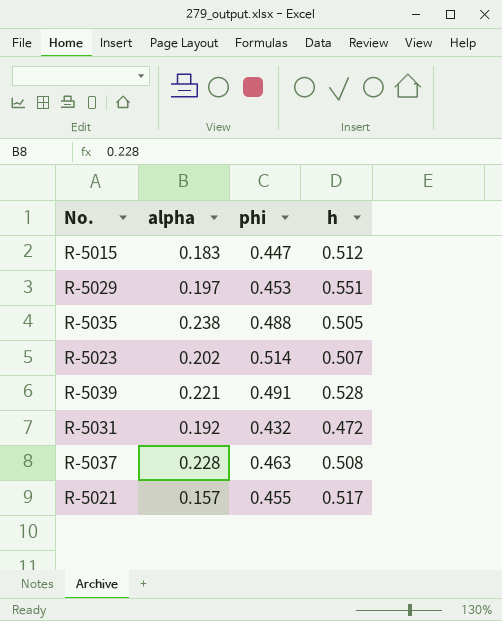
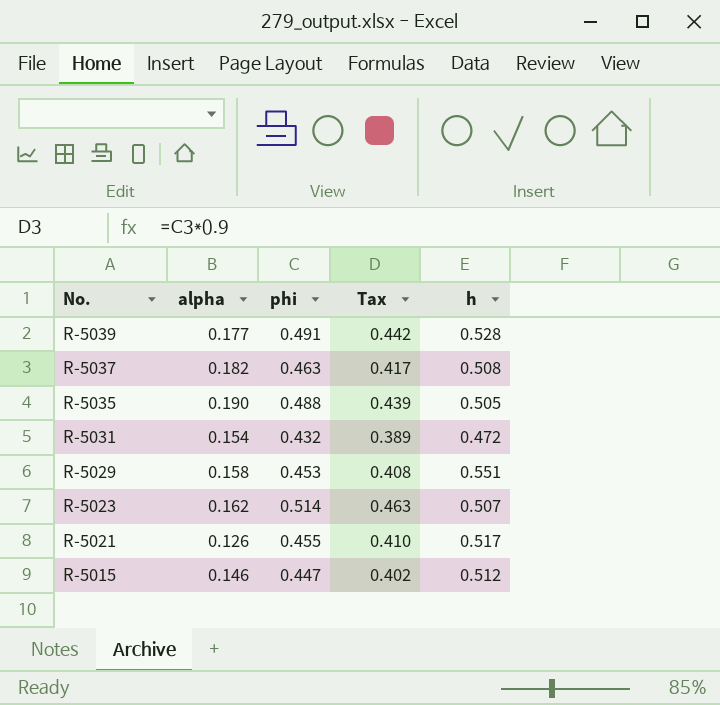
row order: none -> No. descending
column Tax | formula: none -> [phi] * 0.9
R-5039 | alpha: 0.221 -> 0.177
R-5037 | alpha: 0.228 -> 0.182
R-5035 | alpha: 0.238 -> 0.190
R-5031 | alpha: 0.192 -> 0.154
R-5029 | alpha: 0.197 -> 0.158
R-5023 | alpha: 0.202 -> 0.162
R-5021 | alpha: 0.157 -> 0.126
R-5015 | alpha: 0.183 -> 0.146

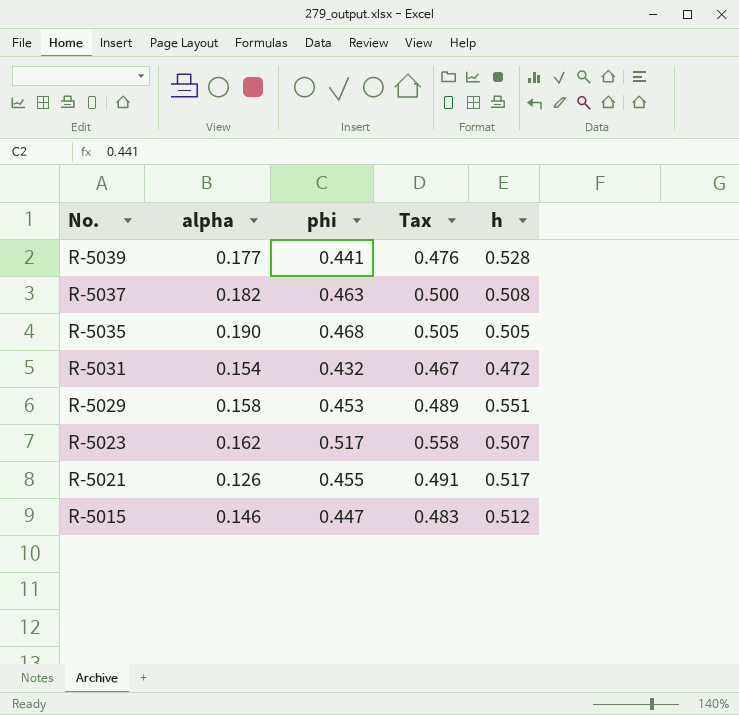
column Tax | formula: [phi] * 0.9 -> [phi] * 1.08
R-5039 | phi: 0.491 -> 0.441
R-5035 | phi: 0.488 -> 0.468
R-5023 | phi: 0.514 -> 0.517

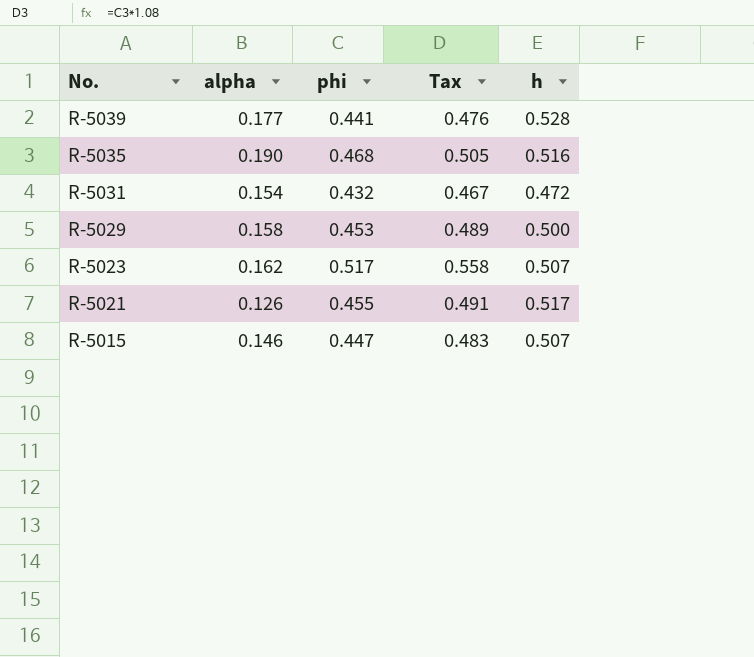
row R-5037: 0.182 | 0.463 | 0.500 | 0.508 -> none
R-5035 | h: 0.505 -> 0.516
R-5029 | h: 0.551 -> 0.500
R-5015 | h: 0.512 -> 0.507

